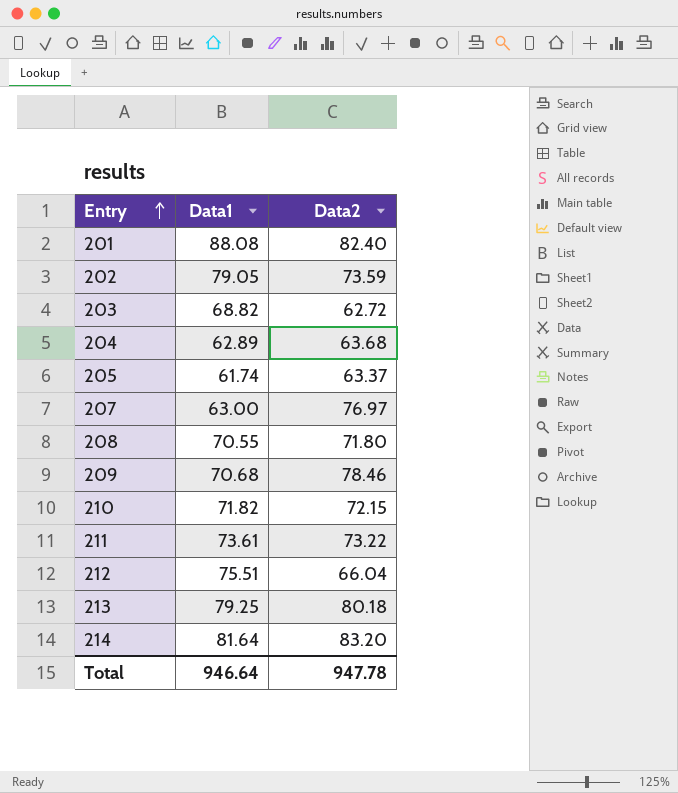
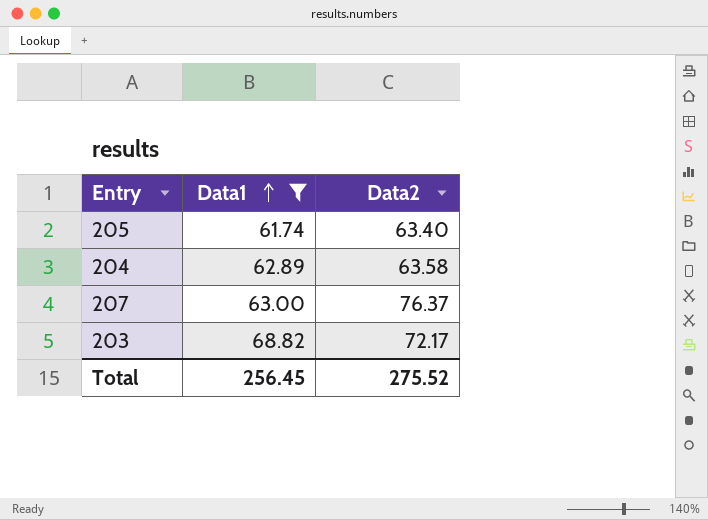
filter: none -> Data1 <= 68.82
row order: Entry ascending -> Data1 ascending
205 | Data2: 63.37 -> 63.40
204 | Data2: 63.68 -> 63.58
207 | Data2: 76.97 -> 76.37
203 | Data2: 62.72 -> 72.17
Total | Data1: 946.64 -> 256.45
Total | Data2: 947.78 -> 275.52

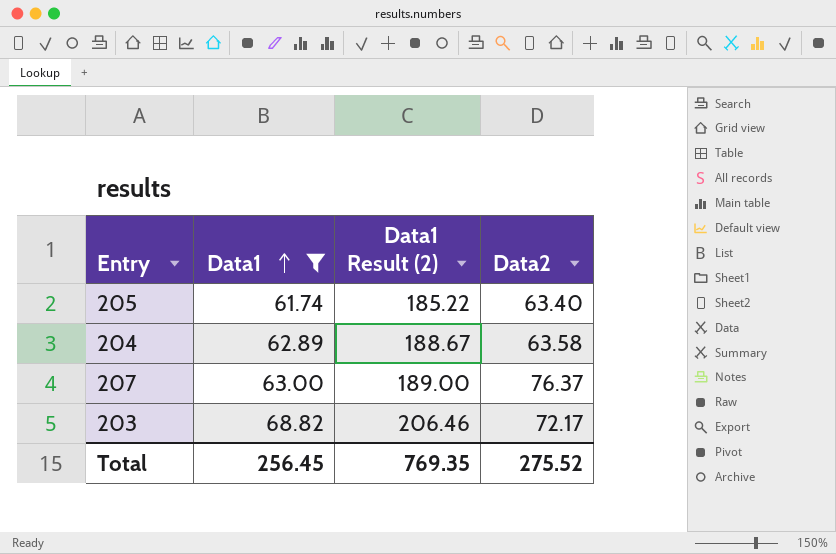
column Data1 Result (2) | formula: none -> [Data1] * 3

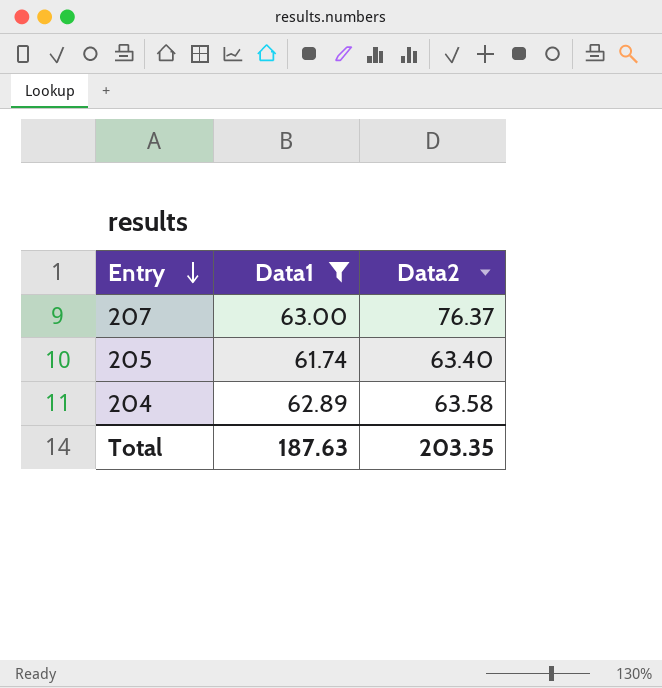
row order: Data1 ascending -> Entry descending
column Data1 Result (2) | formula: [Data1] * 3 -> none
row 203: 68.82 | 206.46 | 72.17 -> none
Total | Data1: 256.45 -> 187.63
Total | Data2: 275.52 -> 203.35

